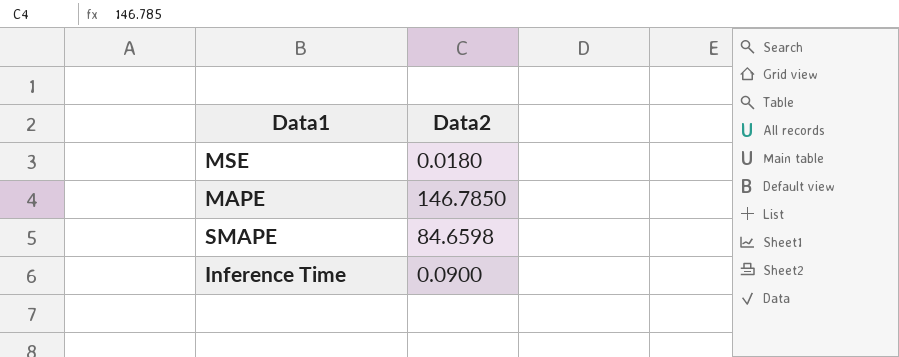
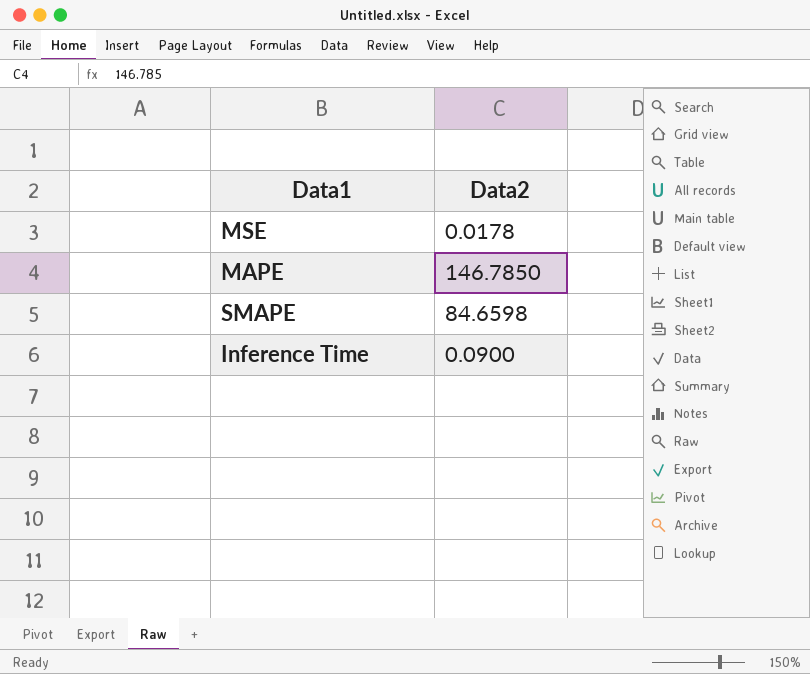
MSE | Data2: 0.0180 -> 0.0178

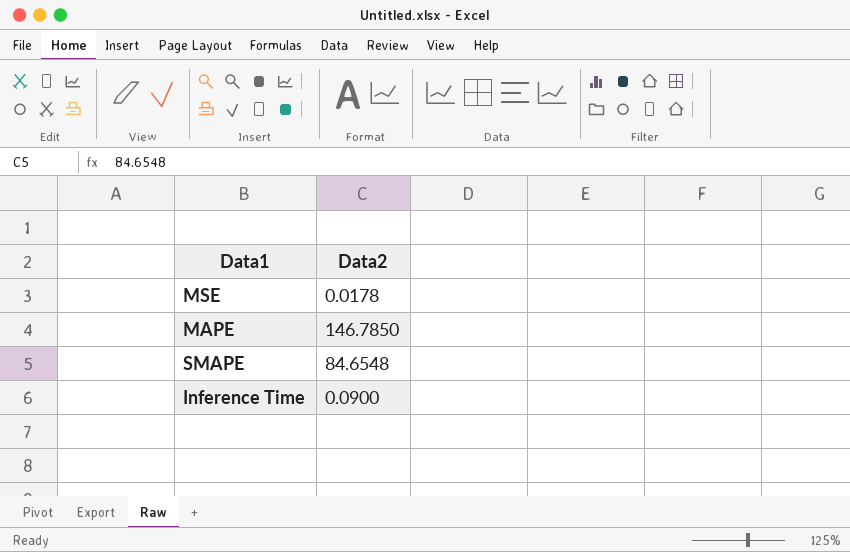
SMAPE | Data2: 84.6598 -> 84.6548

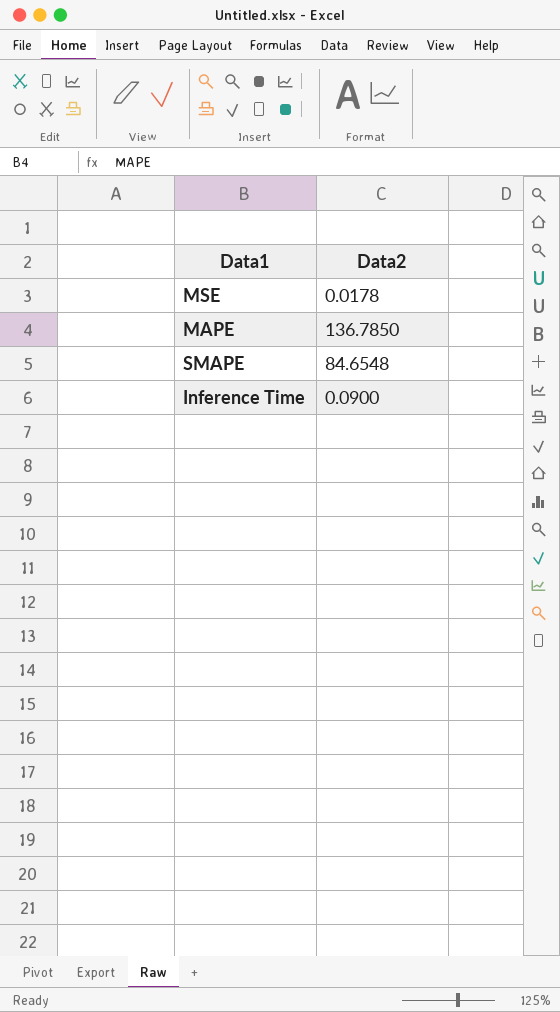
MAPE | Data2: 146.7850 -> 136.7850

